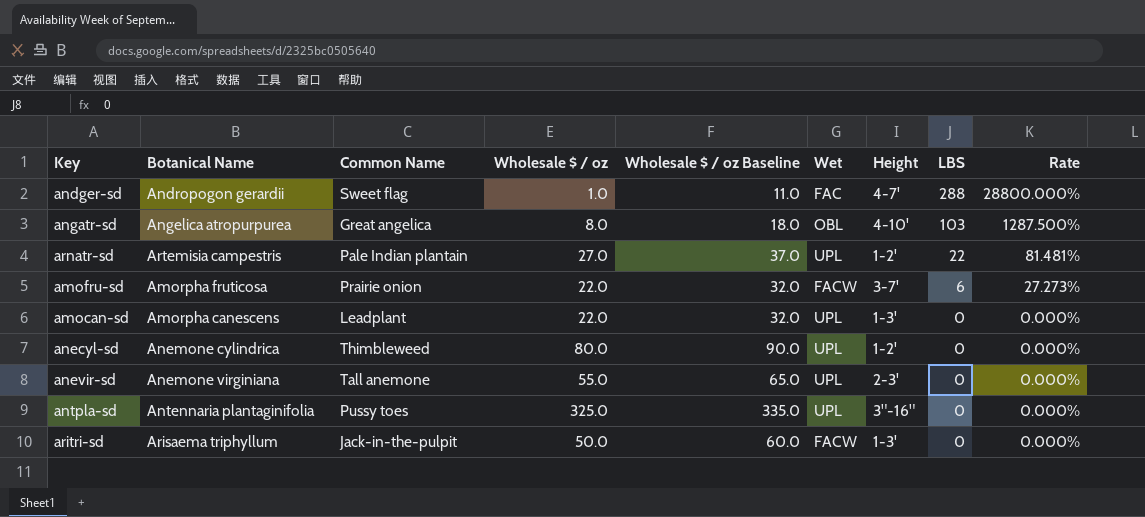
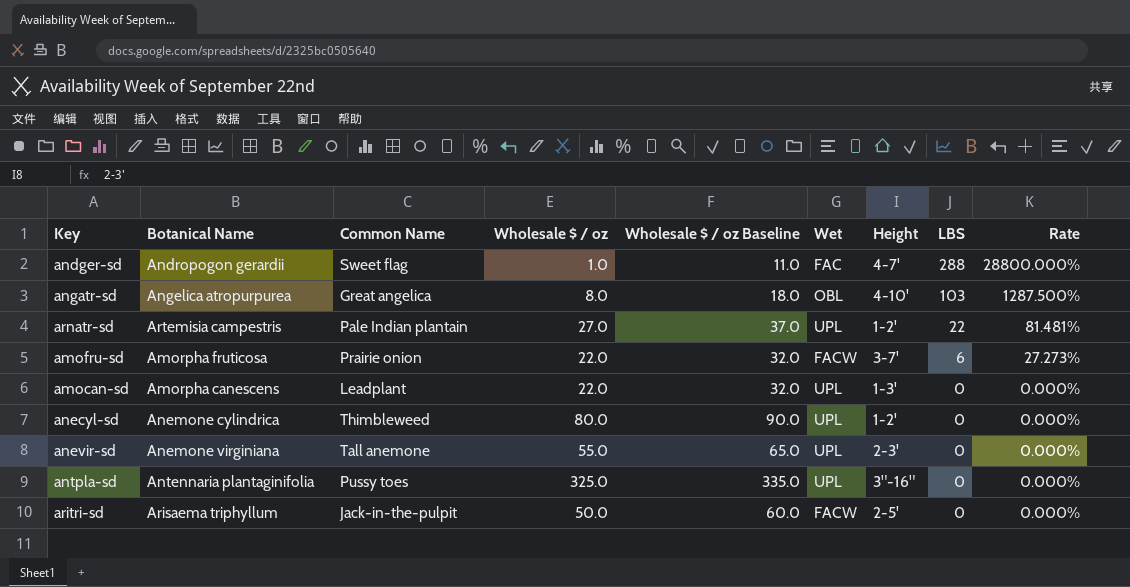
aritri-sd | Height: 1-3' -> 2-5'

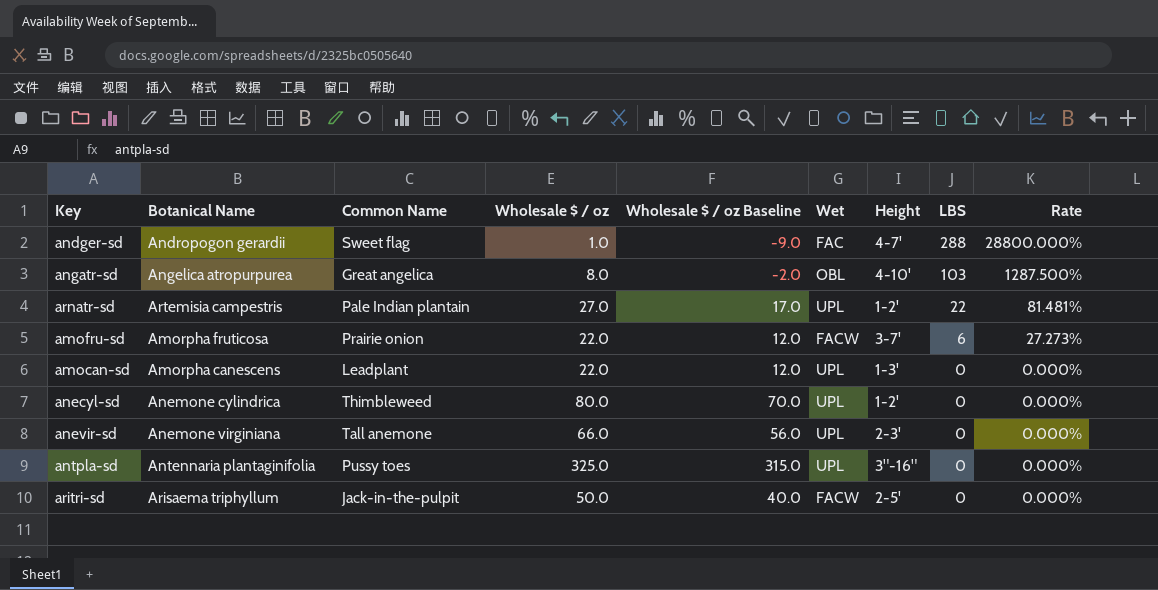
column Wholesale $ / oz Baseline | formula: [Wholesale $ / oz] + 10 -> [Wholesale $ / oz] - 10
anevir-sd | Wholesale $ / oz: 55.0 -> 66.0

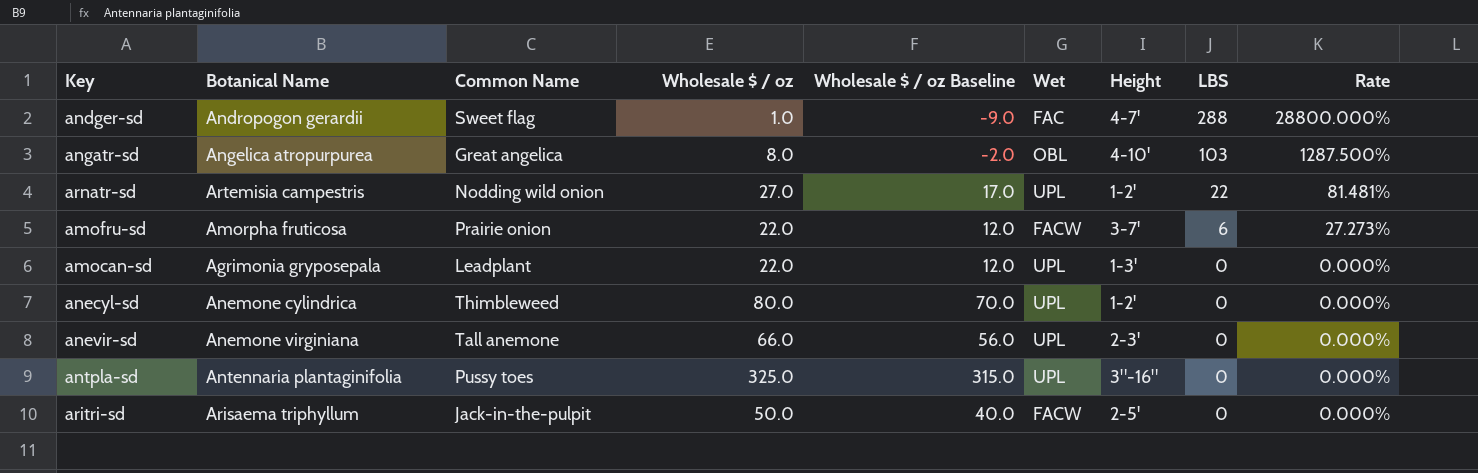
arnatr-sd | Common Name: Pale Indian plantain -> Nodding wild onion
amocan-sd | Botanical Name: Amorpha canescens -> Agrimonia gryposepala

